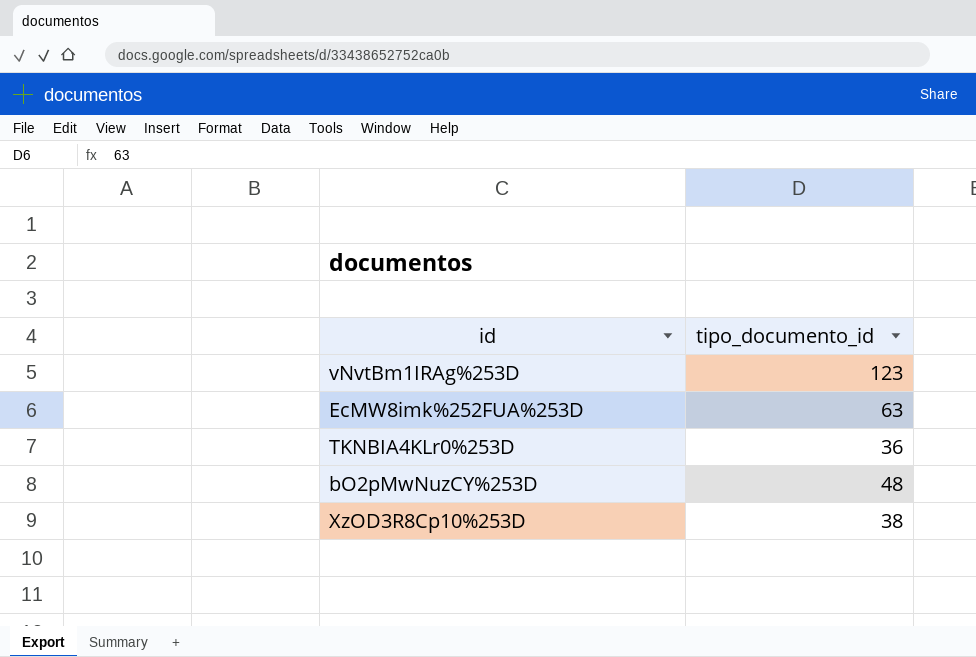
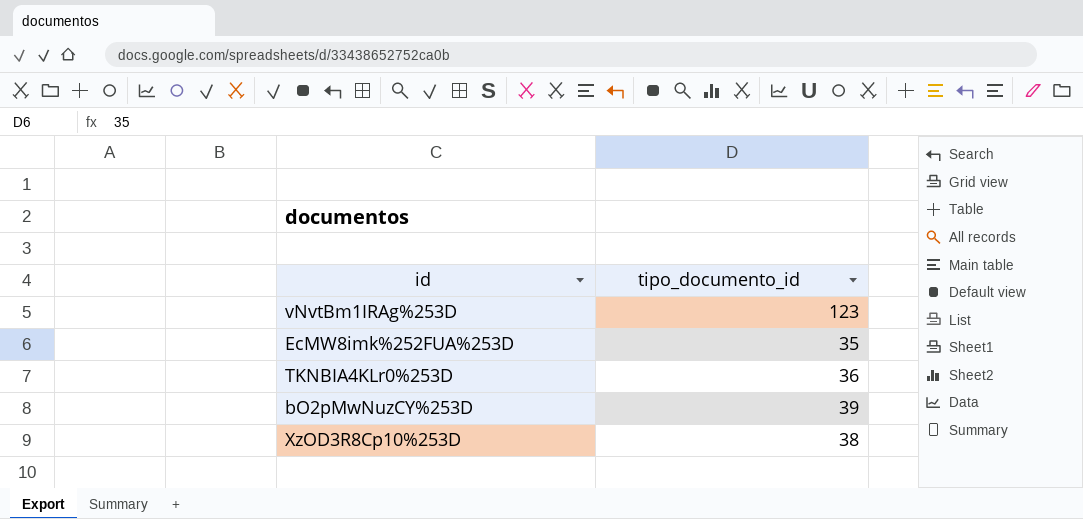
EcMW8imk%252FUA%253D | tipo_documento_id: 63 -> 35
bO2pMwNuzCY%253D | tipo_documento_id: 48 -> 39

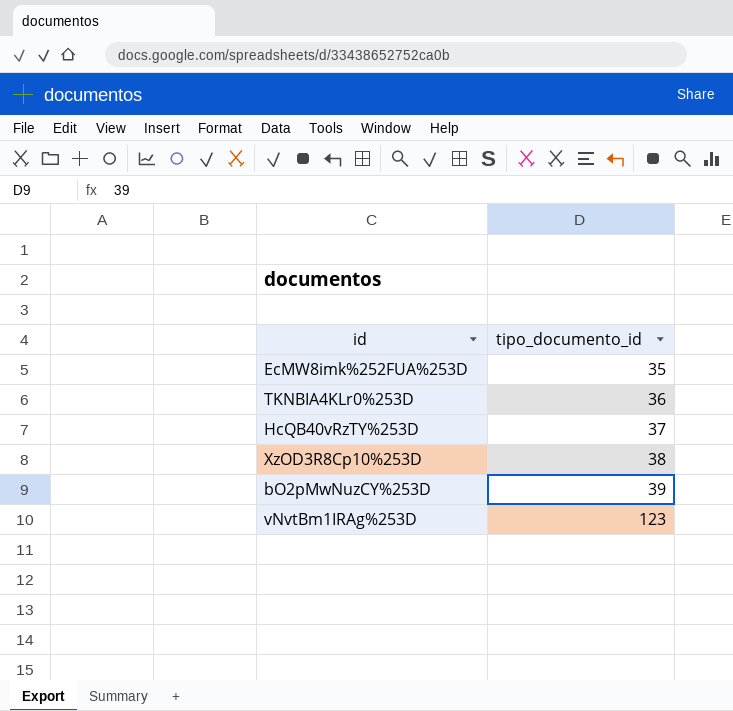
row order: none -> tipo_documento_id ascending
row HcQB40vRzTY%253D: none -> 37

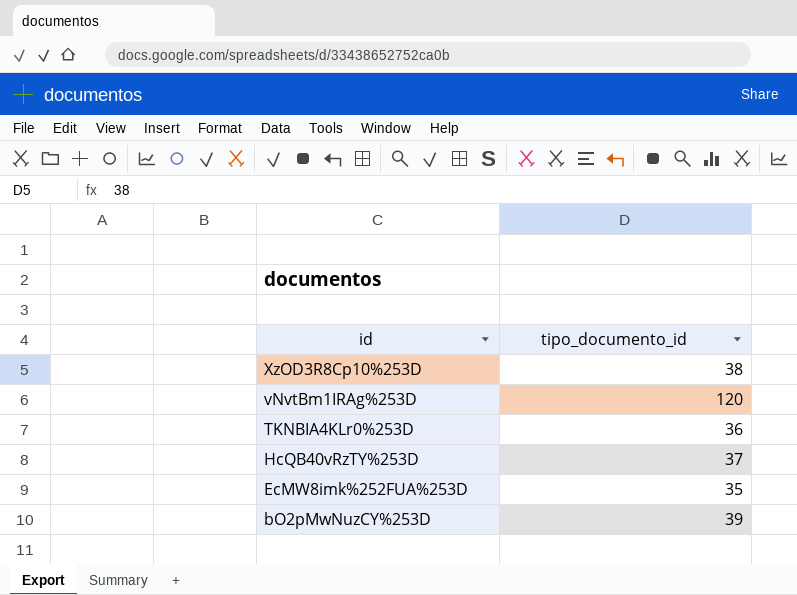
row order: tipo_documento_id ascending -> id descending
vNvtBm1IRAg%253D | tipo_documento_id: 123 -> 120

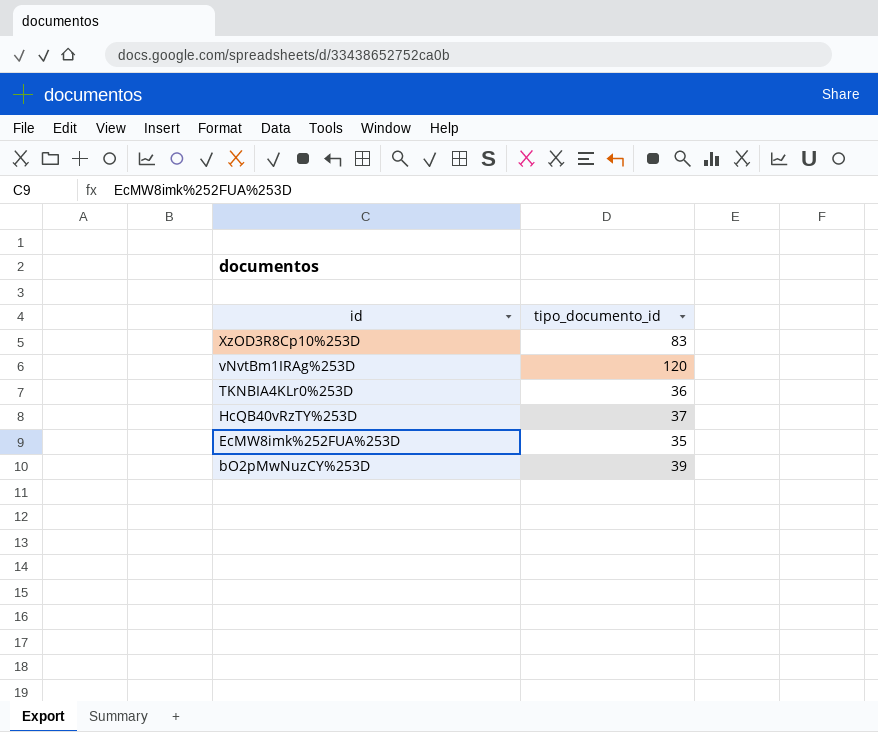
XzOD3R8Cp10%253D | tipo_documento_id: 38 -> 83

